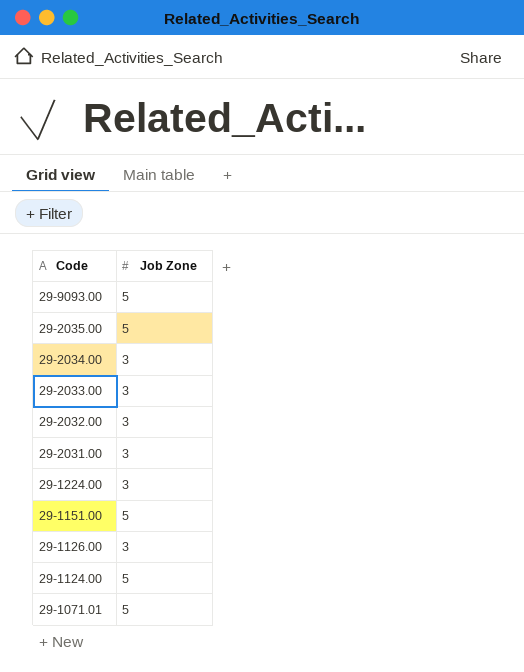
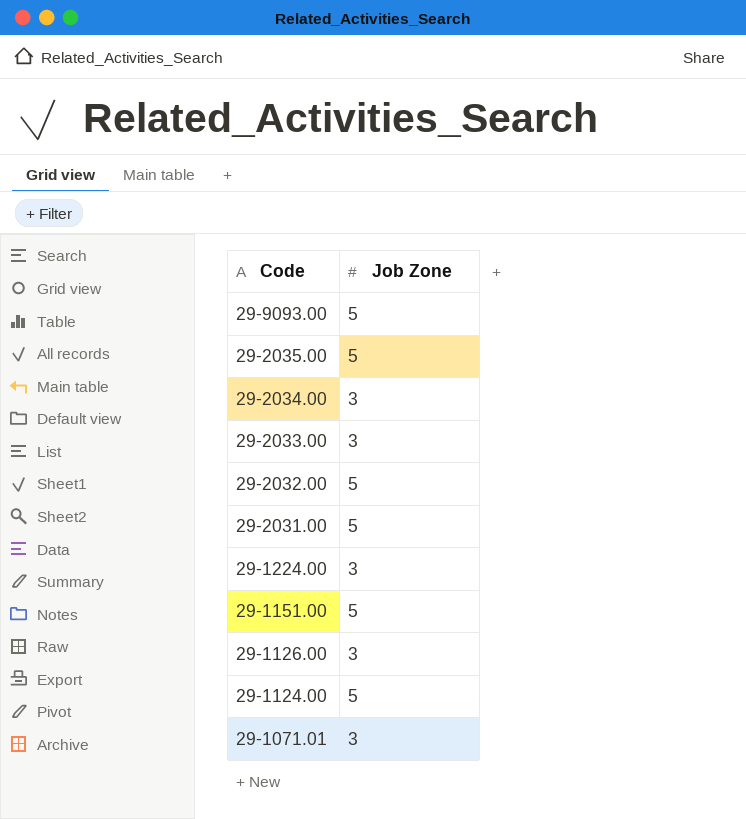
29-2032.00 | Job Zone: 3 -> 5
29-2031.00 | Job Zone: 3 -> 5
29-1071.01 | Job Zone: 5 -> 3

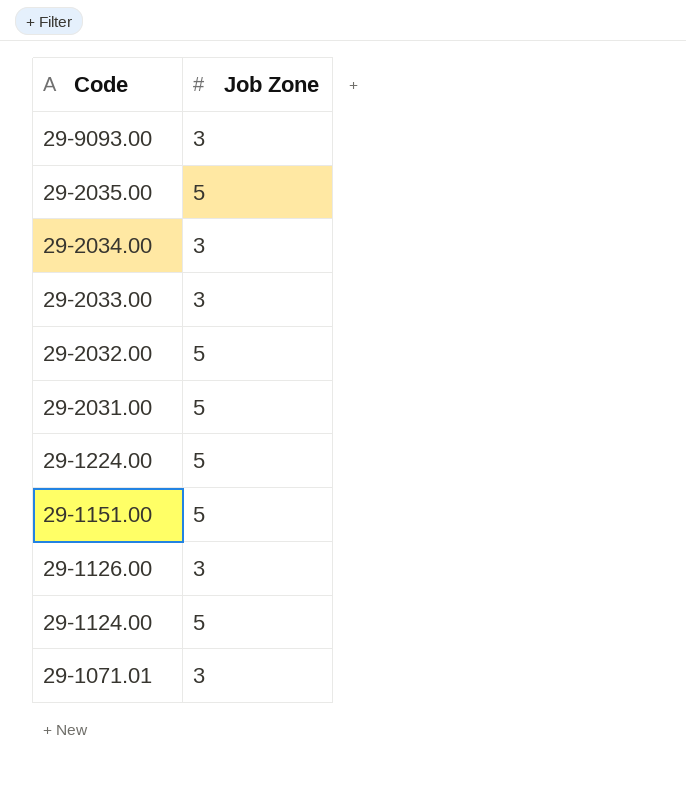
29-9093.00 | Job Zone: 5 -> 3
29-1224.00 | Job Zone: 3 -> 5

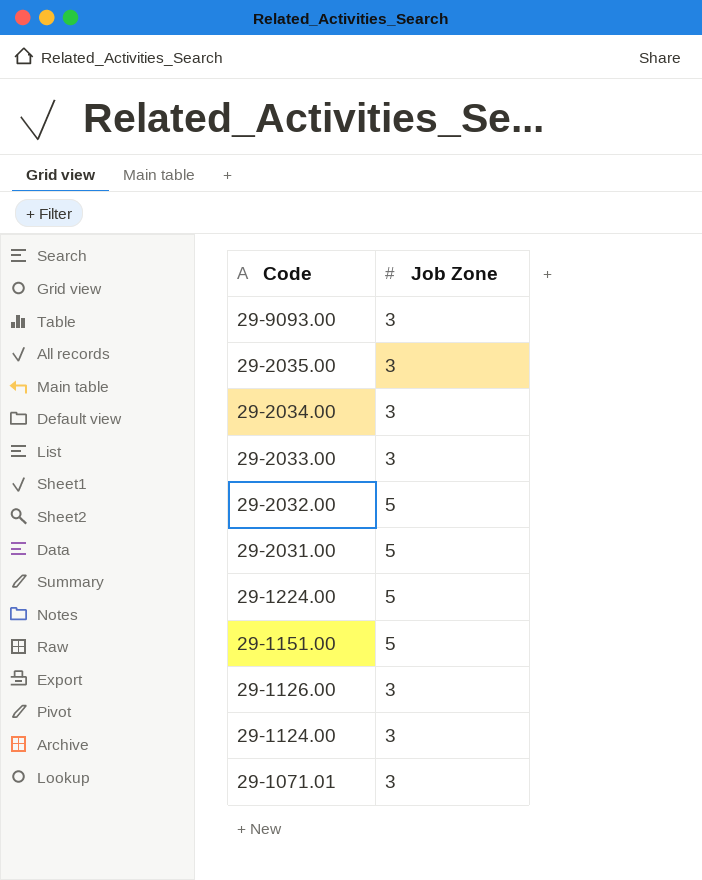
29-2035.00 | Job Zone: 5 -> 3
29-1124.00 | Job Zone: 5 -> 3

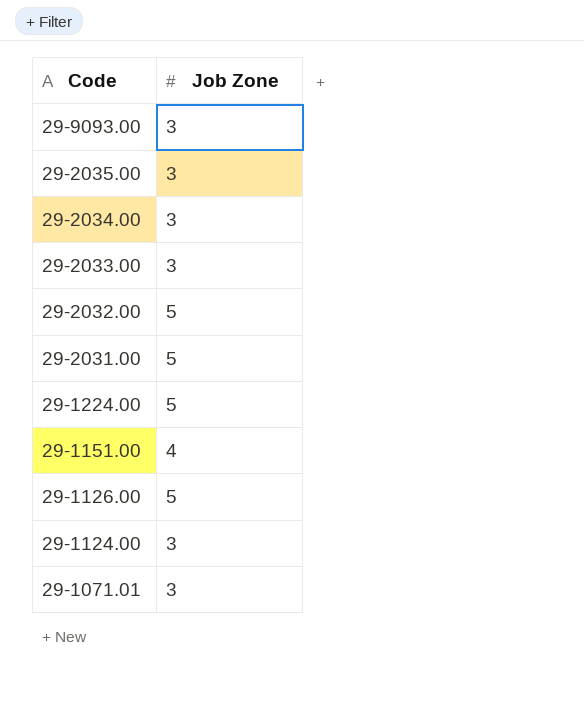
29-1151.00 | Job Zone: 5 -> 4
29-1126.00 | Job Zone: 3 -> 5

